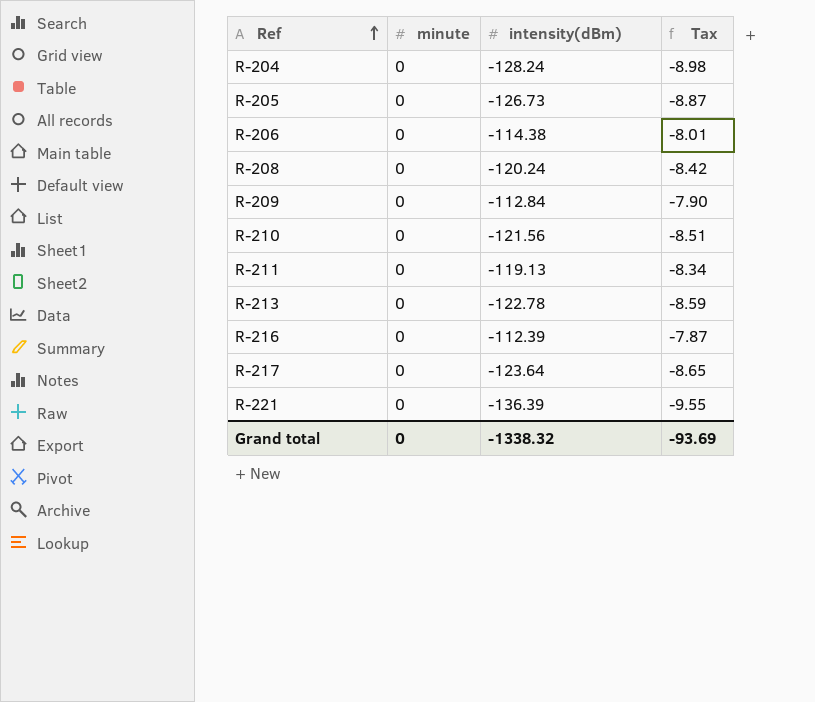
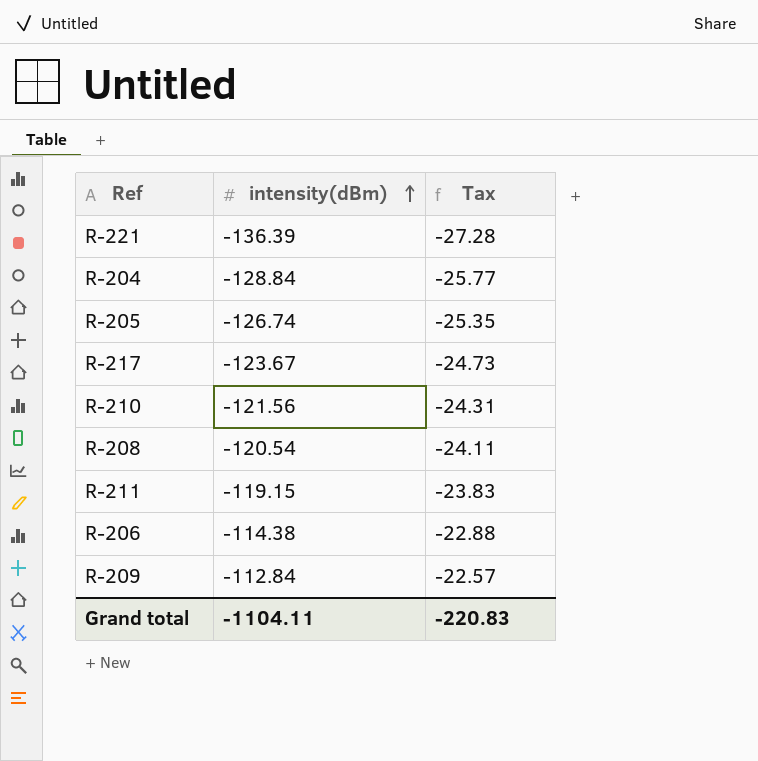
row order: Ref ascending -> intensity(dBm) ascending
column minute | position: 2 -> none
column Tax | formula: [intensity(dBm)] * 0.07 -> [intensity(dBm)] * 0.2
row R-213: 0 | -122.78 | -8.59 -> none
row R-216: 0 | -112.39 | -7.87 -> none
R-204 | intensity(dBm): -128.24 -> -128.84
R-205 | intensity(dBm): -126.73 -> -126.74
R-217 | intensity(dBm): -123.64 -> -123.67
R-208 | intensity(dBm): -120.24 -> -120.54
R-211 | intensity(dBm): -119.13 -> -119.15
Grand total | intensity(dBm): -1338.32 -> -1104.11
Grand total | Tax: -93.69 -> -220.83

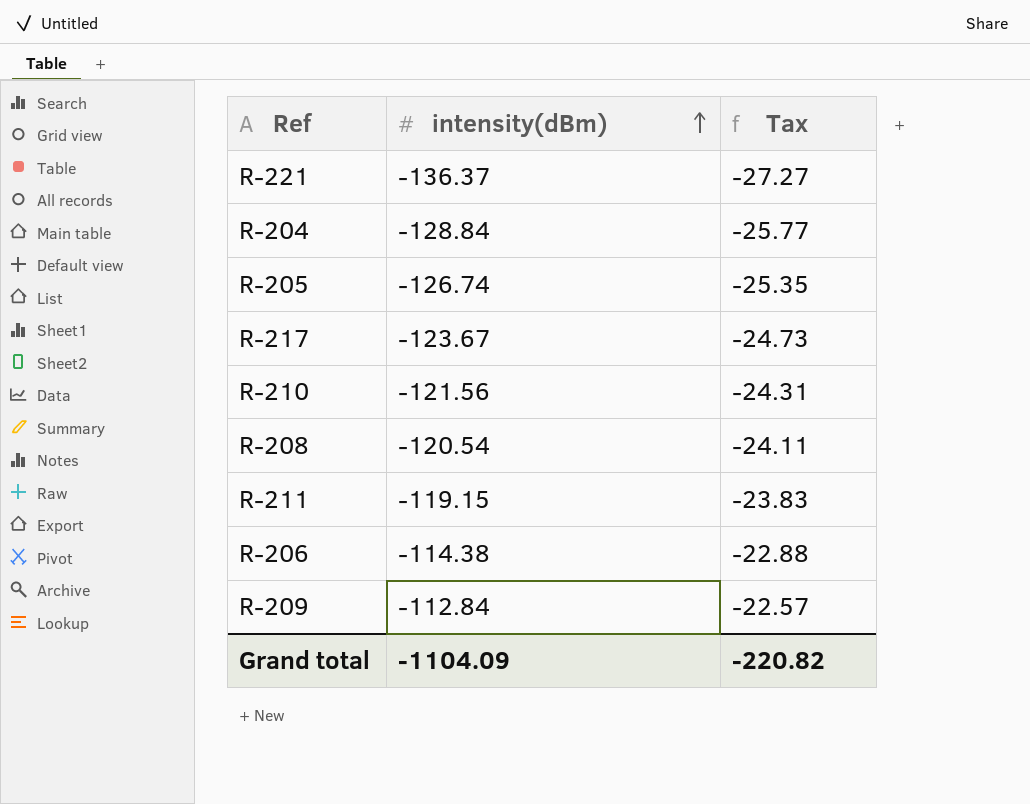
R-221 | intensity(dBm): -136.39 -> -136.37
R-221 | Tax: -27.28 -> -27.27
Grand total | intensity(dBm): -1104.11 -> -1104.09
Grand total | Tax: -220.83 -> -220.82

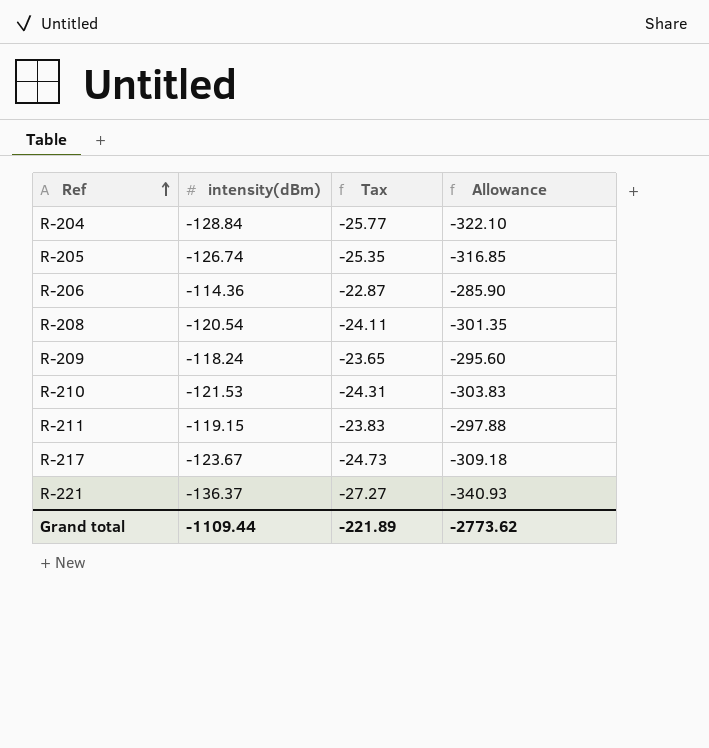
row order: intensity(dBm) ascending -> Ref ascending
column Allowance | formula: none -> [intensity(dBm)] * 2.5
R-206 | intensity(dBm): -114.38 -> -114.36
R-206 | Tax: -22.88 -> -22.87
R-209 | intensity(dBm): -112.84 -> -118.24
R-209 | Tax: -22.57 -> -23.65
R-210 | intensity(dBm): -121.56 -> -121.53
Grand total | intensity(dBm): -1104.09 -> -1109.44
Grand total | Tax: -220.82 -> -221.89

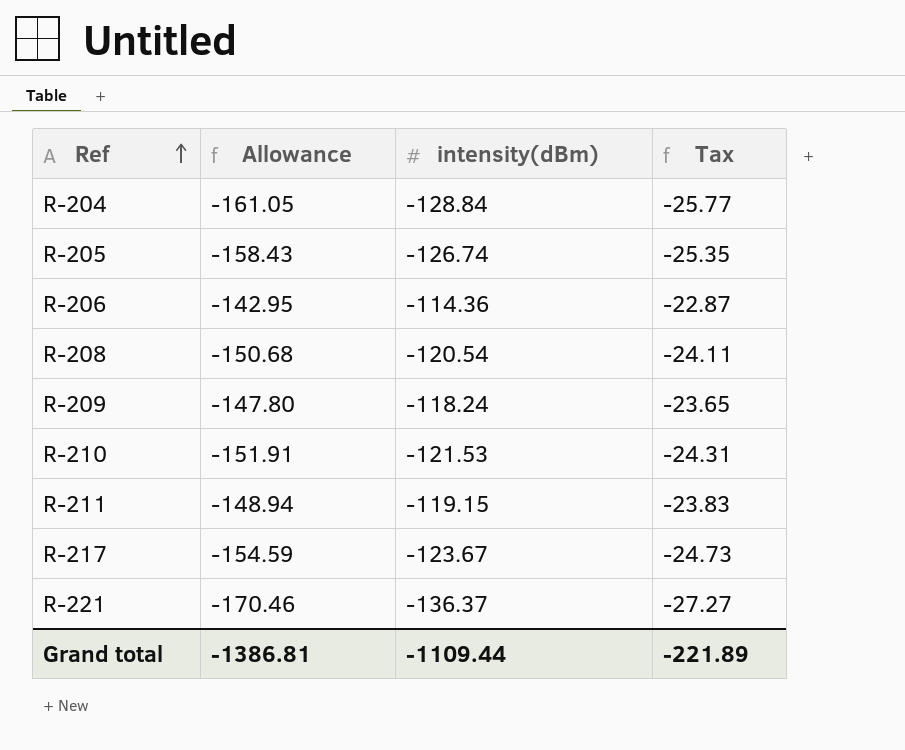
column Allowance | formula: [intensity(dBm)] * 2.5 -> [intensity(dBm)] * 1.25
column Allowance | position: 4 -> 2
Grand total | Allowance: -2773.62 -> -1386.81

